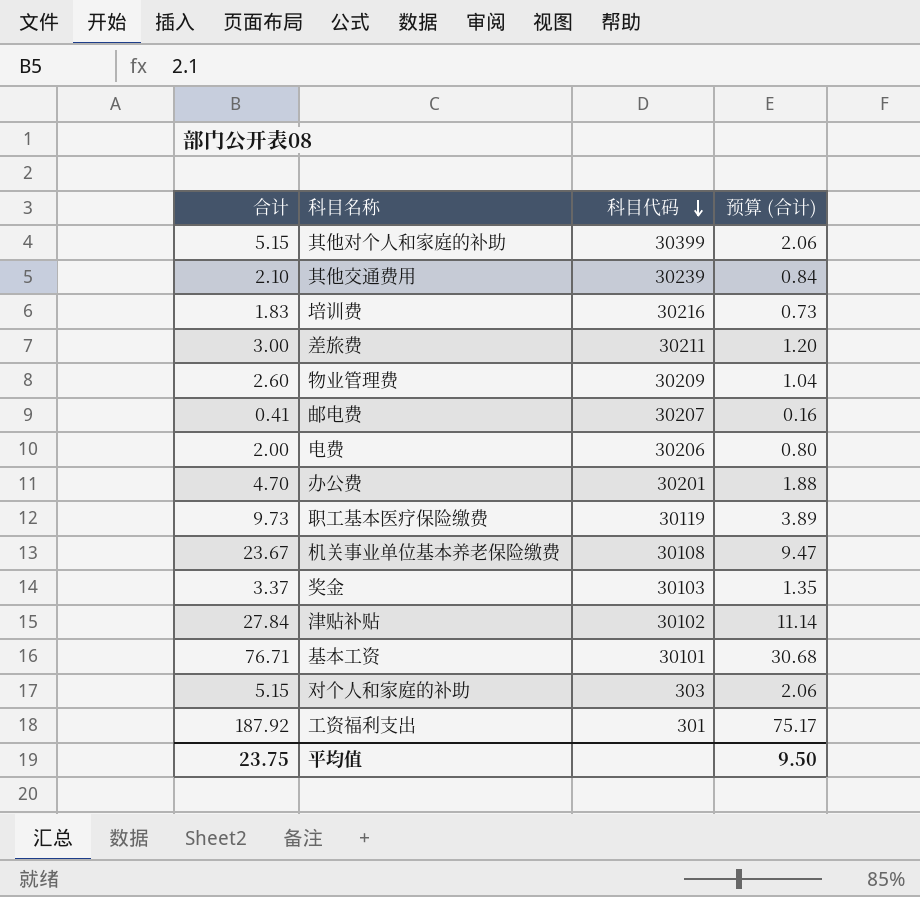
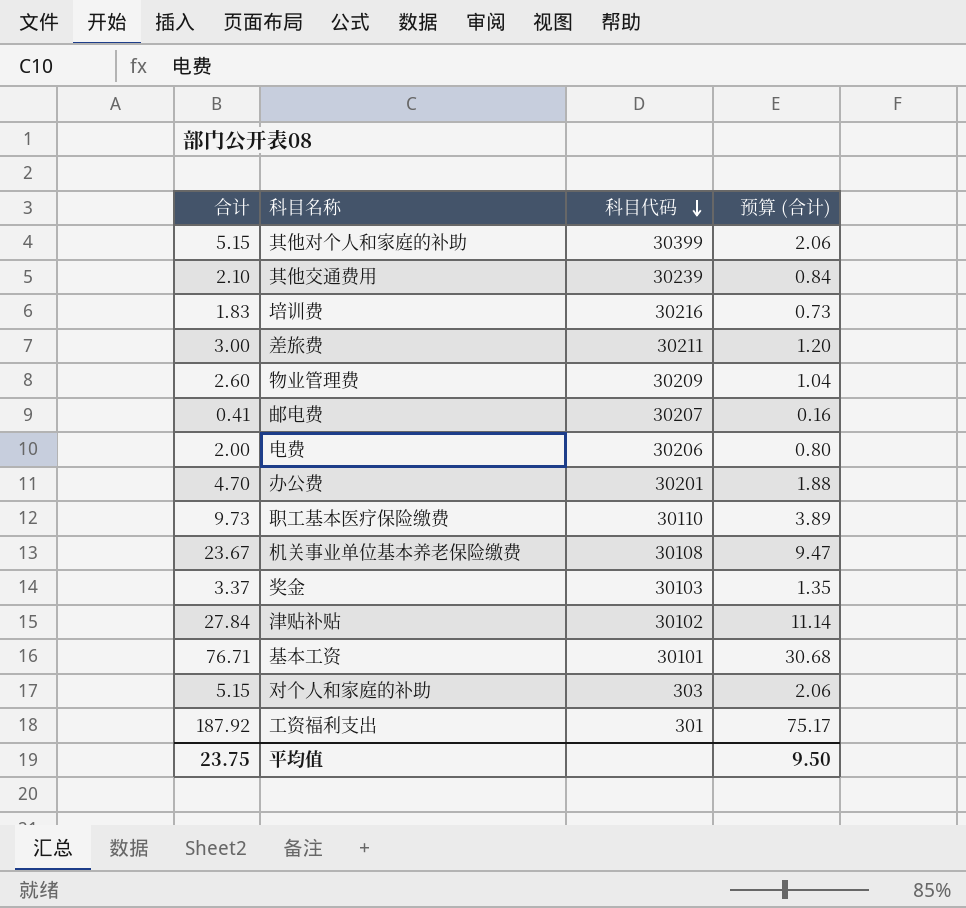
职工基本医疗保险缴费 | 科目代码: 30119 -> 30110

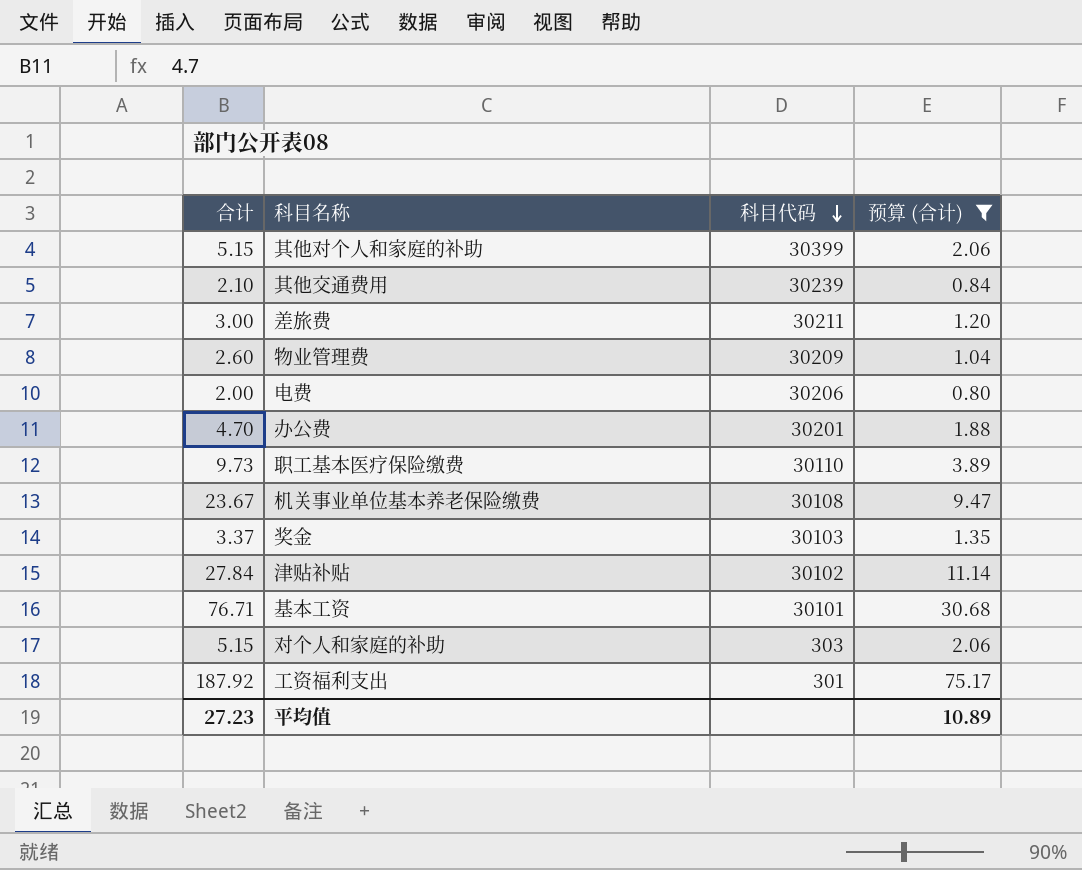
filter: none -> 预算 (合计) >= 0.80
平均值 | 合计: 23.75 -> 27.23
平均值 | 预算 (合计): 9.50 -> 10.89

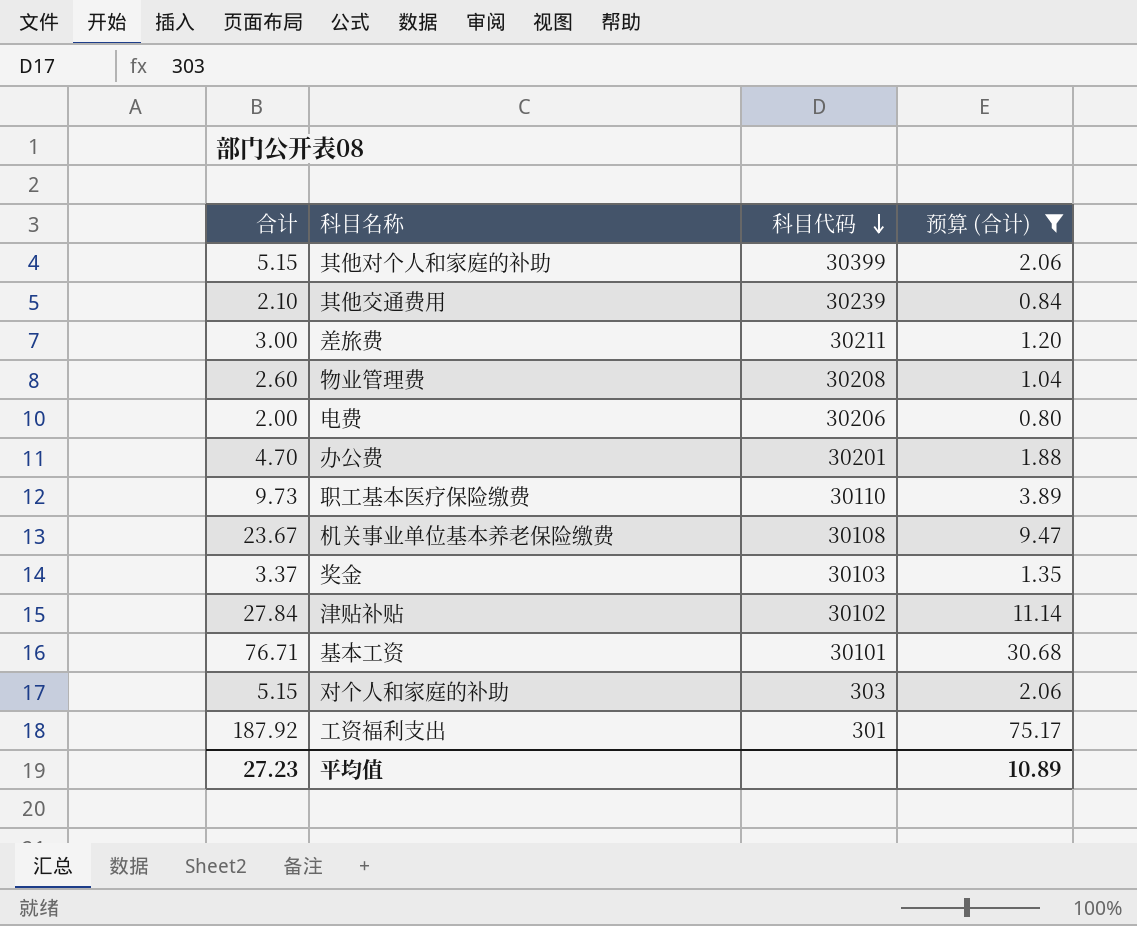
物业管理费 | 科目代码: 30209 -> 30208

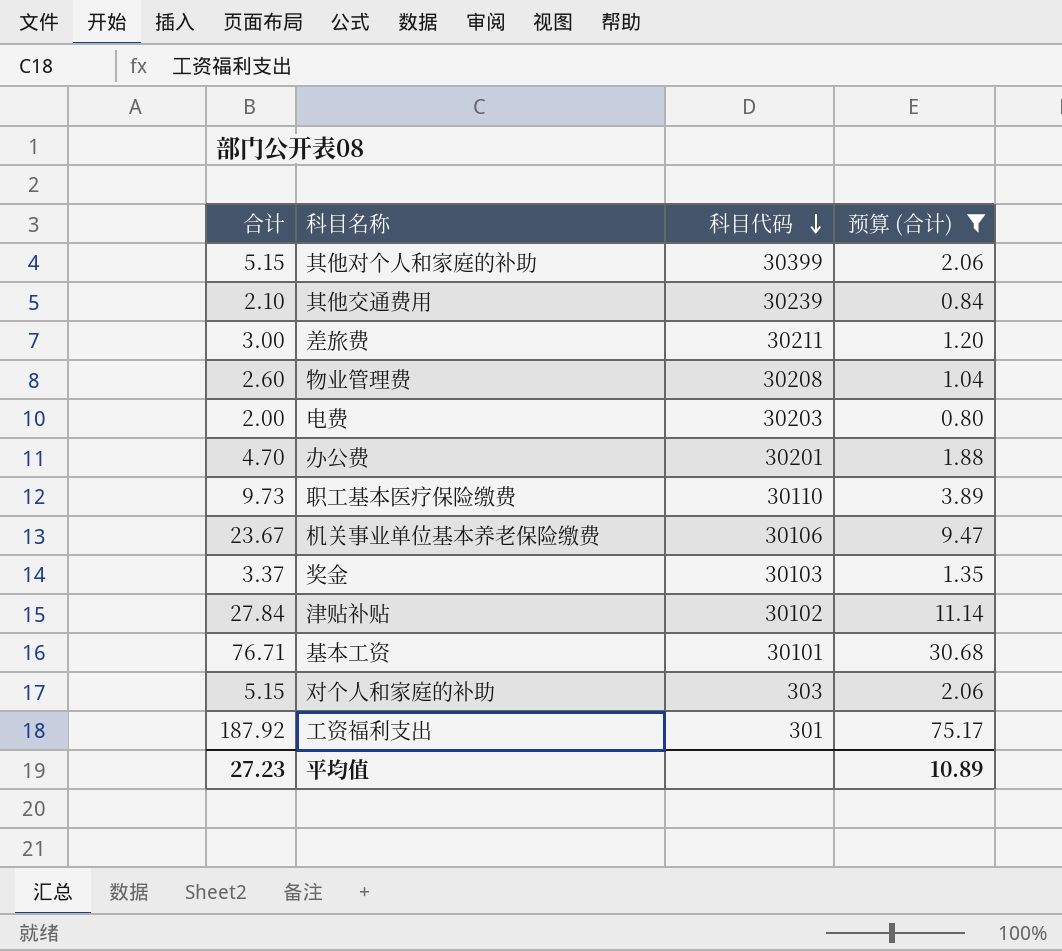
电费 | 科目代码: 30206 -> 30203
机关事业单位基本养老保险缴费 | 科目代码: 30108 -> 30106

